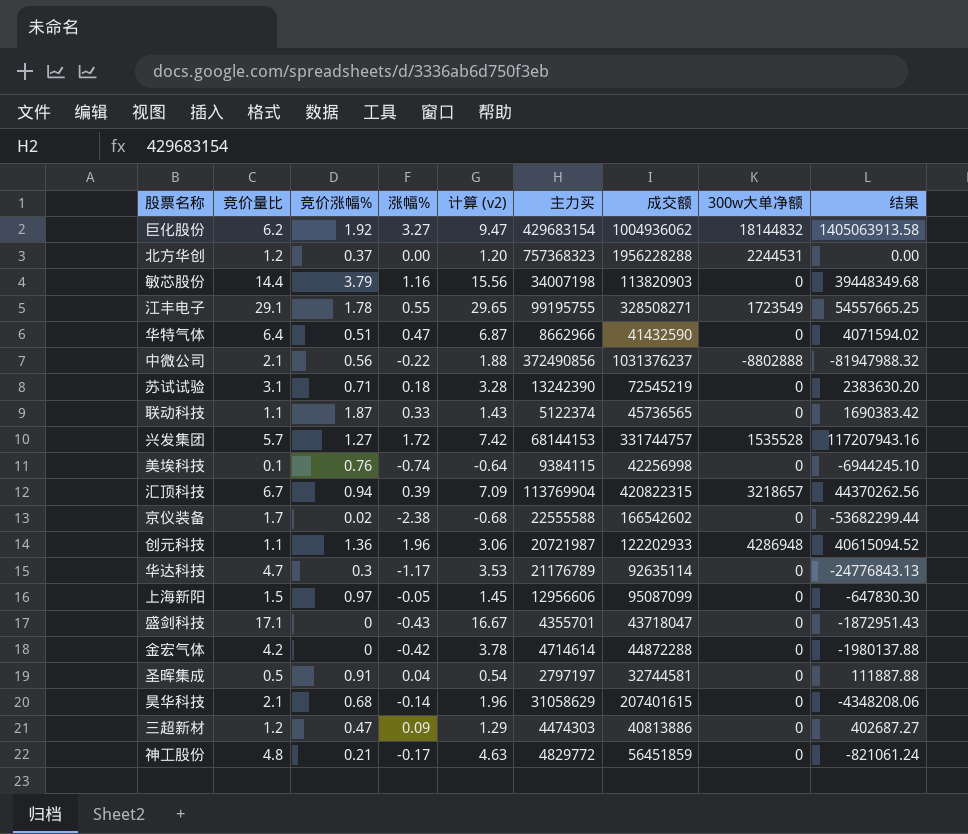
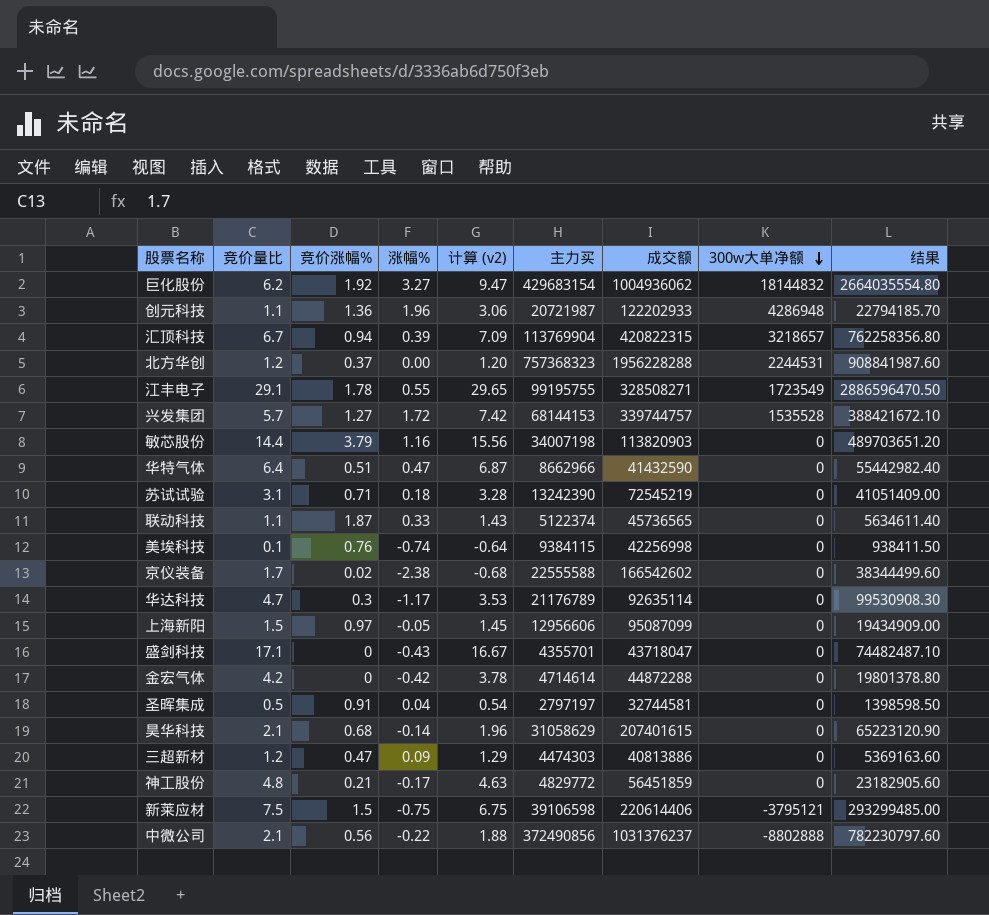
row order: none -> 300w大单净额 descending
column 结果 | formula: [涨幅%] * [主力买] -> [竞价量比] * [主力买]
兴发集团 | 成交额: 331744757 -> 339744757
row 新莱应材: none -> 7.5 | 1.5 | -0.75 | 6.75 | 39106598 | 220614406 | -3795121 | 293299485.00

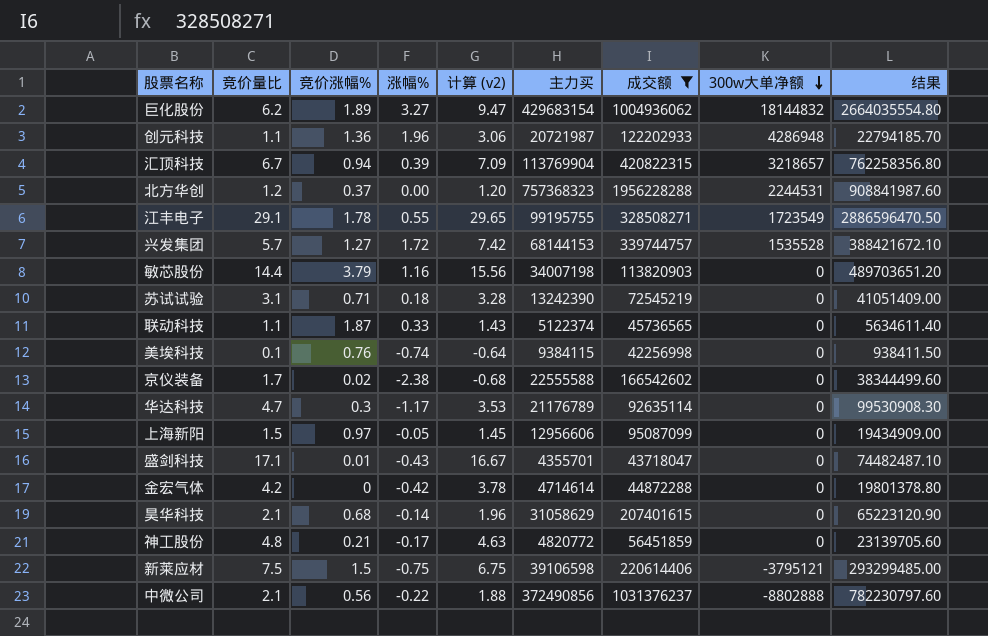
filter: none -> 成交额 >= 42256998
巨化股份 | 竞价涨幅%: 1.92 -> 1.89
盛剑科技 | 竞价涨幅%: 0 -> 0.01
神工股份 | 主力买: 4829772 -> 4820772
神工股份 | 结果: 23182905.60 -> 23139705.60

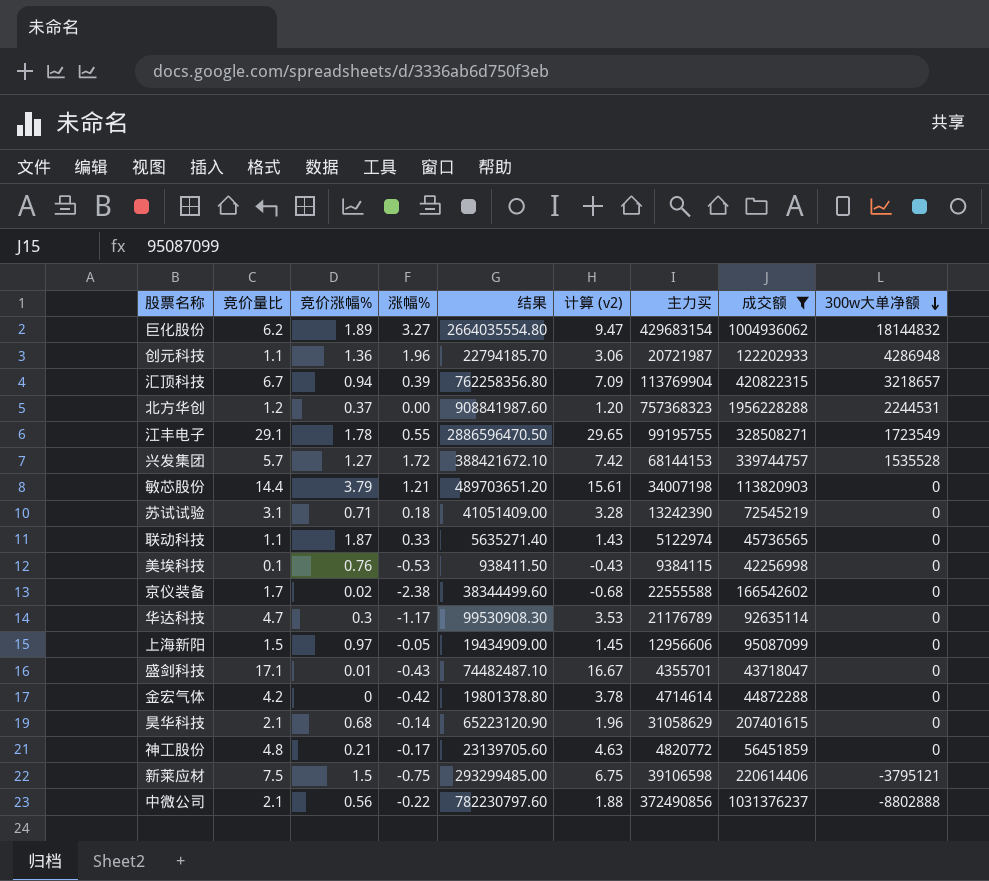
column 结果 | position: 9 -> 5
敏芯股份 | 涨幅%: 1.16 -> 1.21
敏芯股份 | 计算 (v2): 15.56 -> 15.61
联动科技 | 结果: 5634611.40 -> 5635271.40
联动科技 | 主力买: 5122374 -> 5122974
美埃科技 | 涨幅%: -0.74 -> -0.53
美埃科技 | 计算 (v2): -0.64 -> -0.43

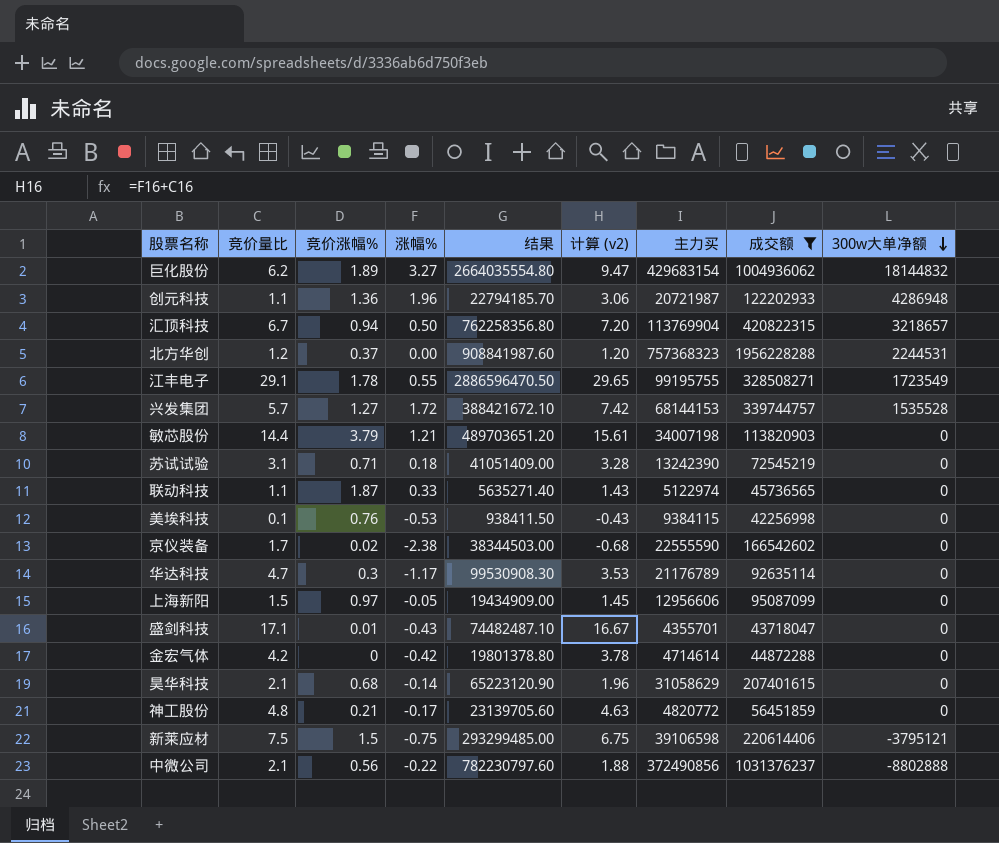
汇顶科技 | 涨幅%: 0.39 -> 0.50
汇顶科技 | 计算 (v2): 7.09 -> 7.20
京仪装备 | 结果: 38344499.60 -> 38344503.00
京仪装备 | 主力买: 22555588 -> 22555590

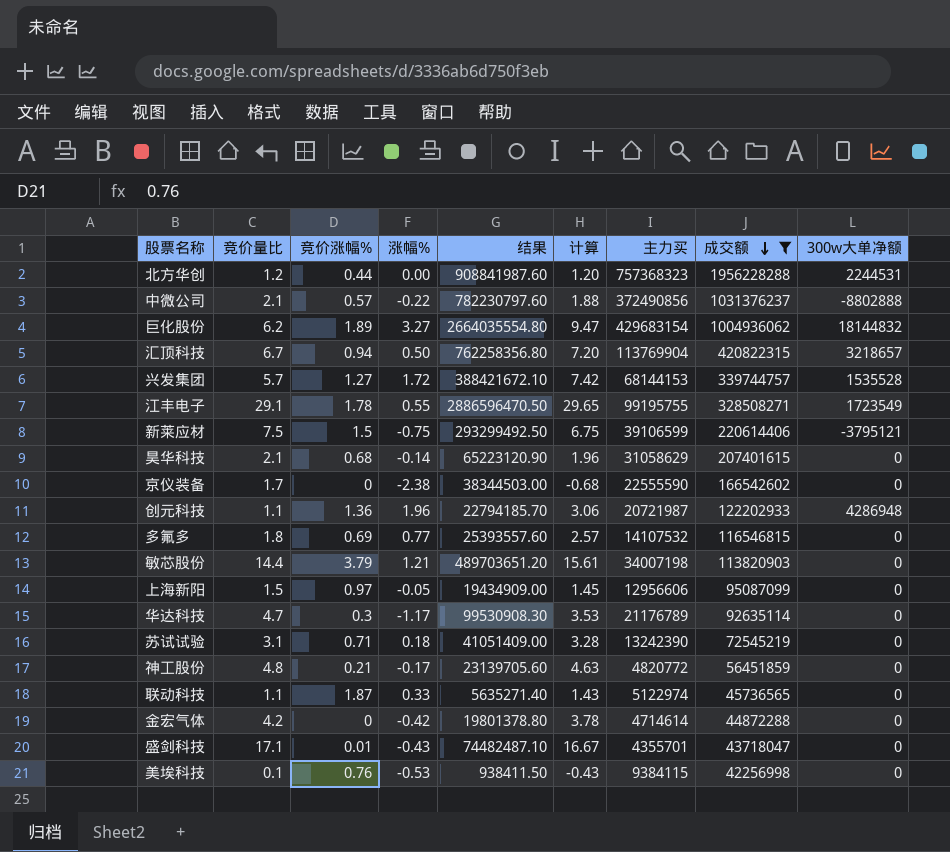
row order: 300w大单净额 descending -> 成交额 descending
column name: 计算 (v2) -> 计算
北方华创 | 竞价涨幅%: 0.37 -> 0.44
中微公司 | 竞价涨幅%: 0.56 -> 0.57
新莱应材 | 结果: 293299485.00 -> 293299492.50
新莱应材 | 主力买: 39106598 -> 39106599
京仪装备 | 竞价涨幅%: 0.02 -> 0
row 多氟多: none -> 1.8 | 0.69 | 0.77 | 25393557.60 | 2.57 | 14107532 | 116546815 | 0

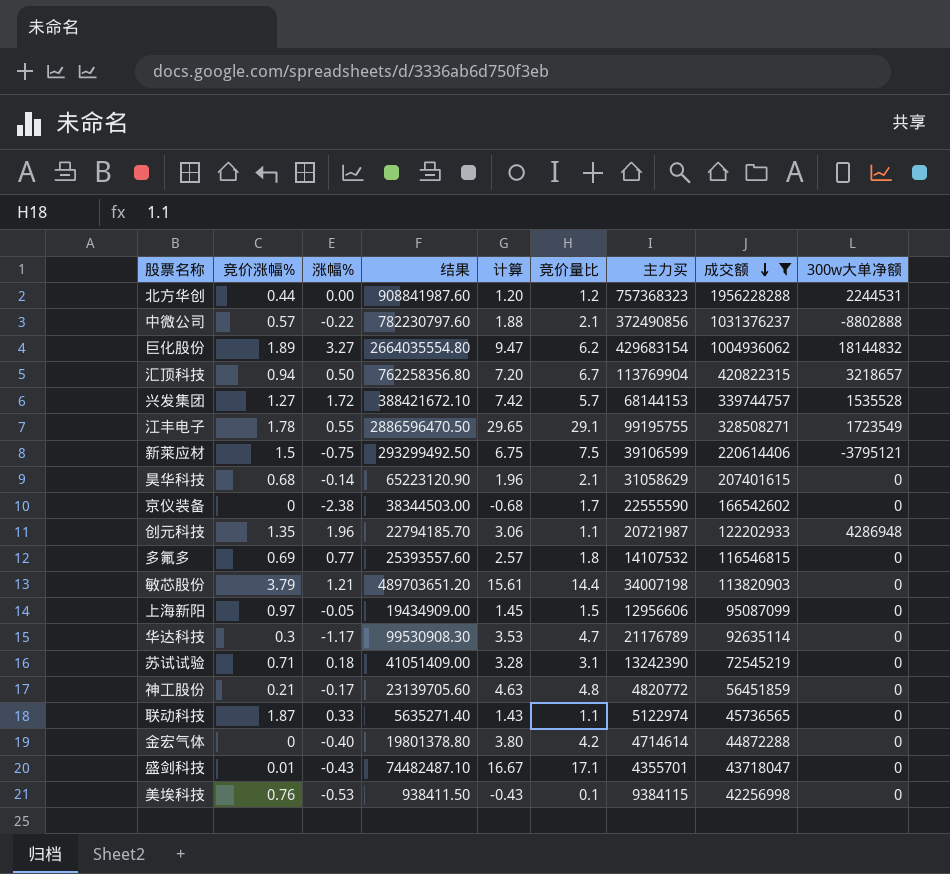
column 竞价量比 | position: 2 -> 6
创元科技 | 竞价涨幅%: 1.36 -> 1.35
金宏气体 | 涨幅%: -0.42 -> -0.40
金宏气体 | 计算: 3.78 -> 3.80

